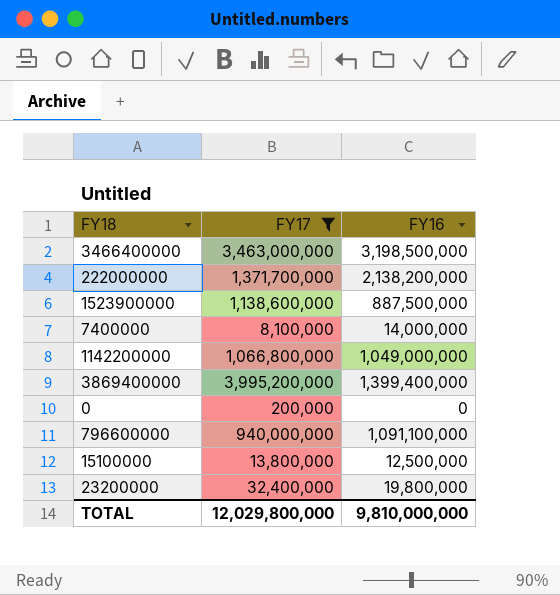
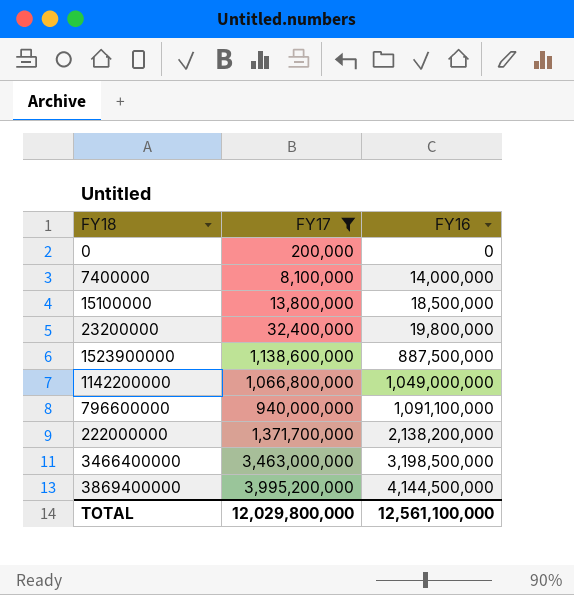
row order: none -> FY16 ascending
15100000 | FY16: 12,500,000 -> 18,500,000
3869400000 | FY16: 1,399,400,000 -> 4,144,500,000
TOTAL | FY16: 9,810,000,000 -> 12,561,100,000

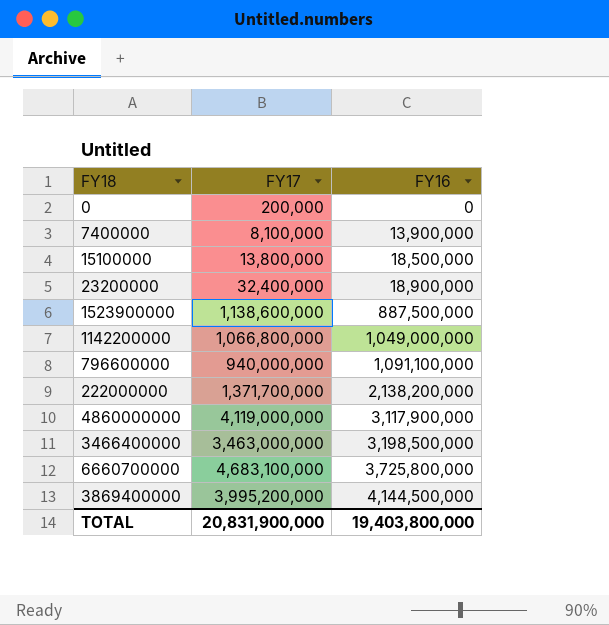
filter: FY17 <= 3,995,200,000 -> none
7400000 | FY16: 14,000,000 -> 13,900,000
23200000 | FY16: 19,800,000 -> 18,900,000
TOTAL | FY17: 12,029,800,000 -> 20,831,900,000
TOTAL | FY16: 12,561,100,000 -> 19,403,800,000

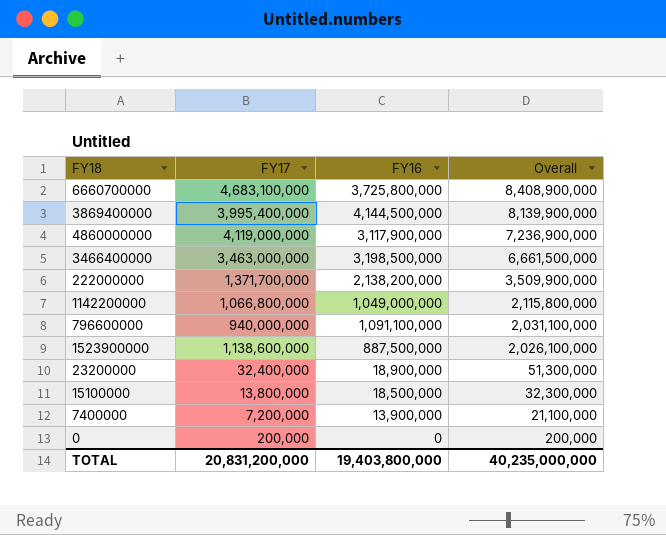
row order: FY16 ascending -> Overall descending
column Overall | formula: none -> [FY17] + [FY16]
3869400000 | FY17: 3,995,200,000 -> 3,995,400,000
7400000 | FY17: 8,100,000 -> 7,200,000
TOTAL | FY17: 20,831,900,000 -> 20,831,200,000

